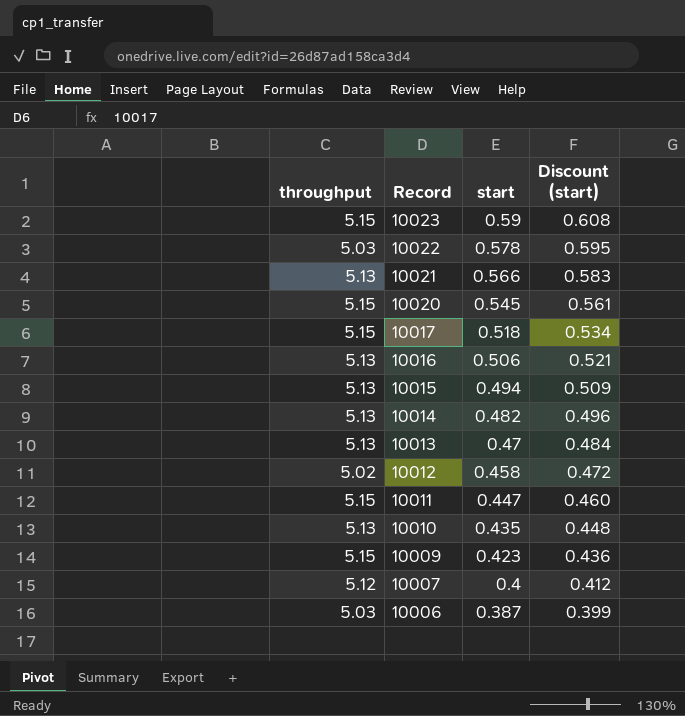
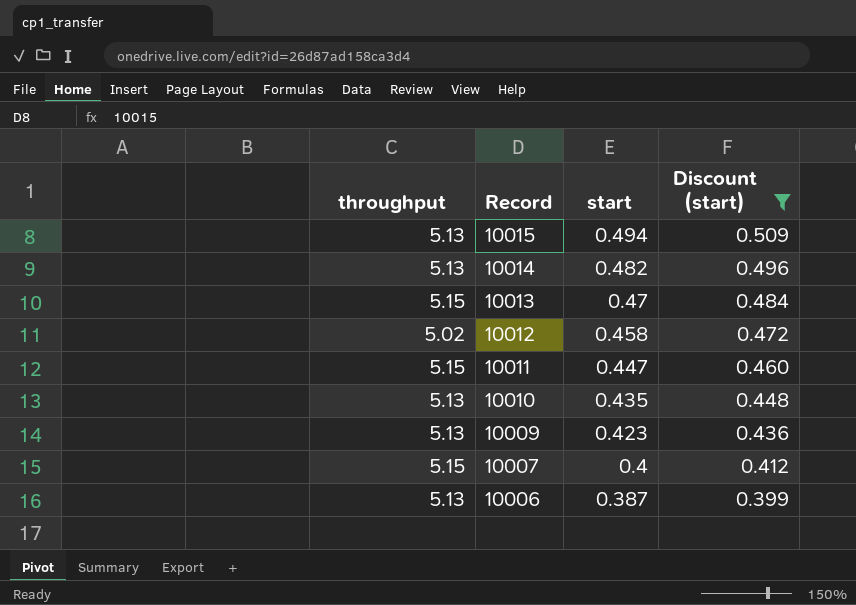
filter: none -> Discount (start) <= 0.509
10013 | throughput: 5.13 -> 5.15
10009 | throughput: 5.15 -> 5.13
10007 | throughput: 5.12 -> 5.15
10006 | throughput: 5.03 -> 5.13

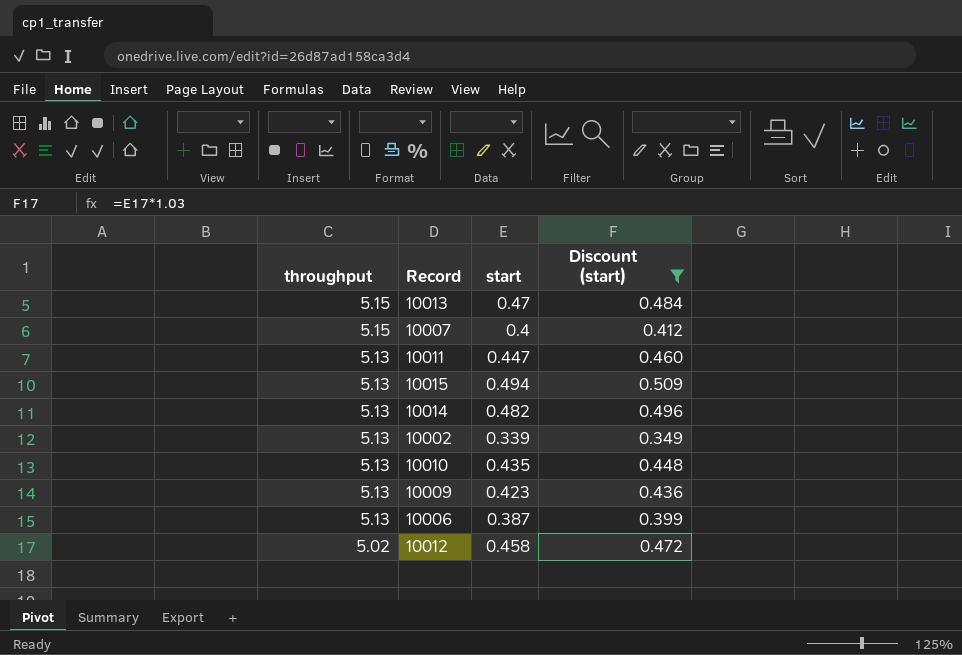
row order: Record descending -> throughput descending
10011 | throughput: 5.15 -> 5.13
row 10002: none -> 5.13 | 0.339 | 0.349

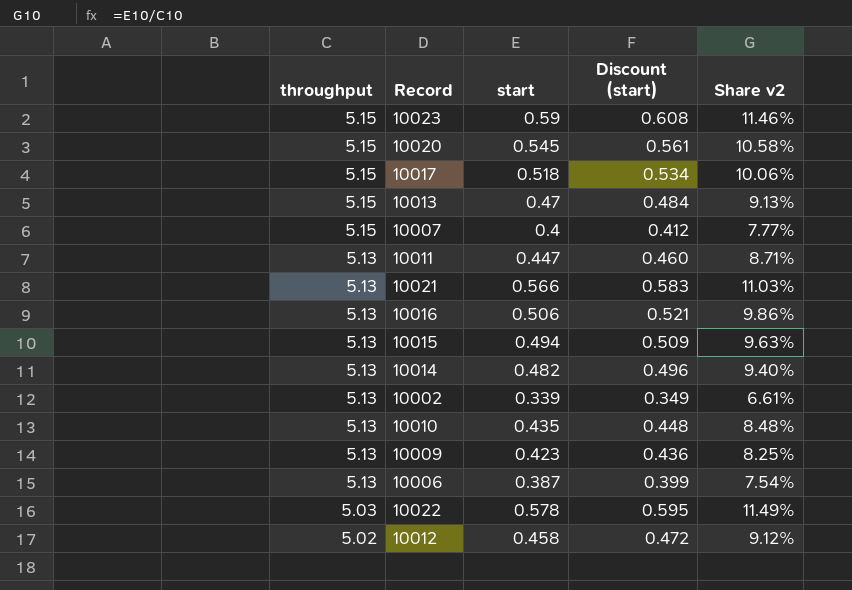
filter: Discount (start) <= 0.509 -> none
column Share v2 | formula: none -> [start] / [throughput]

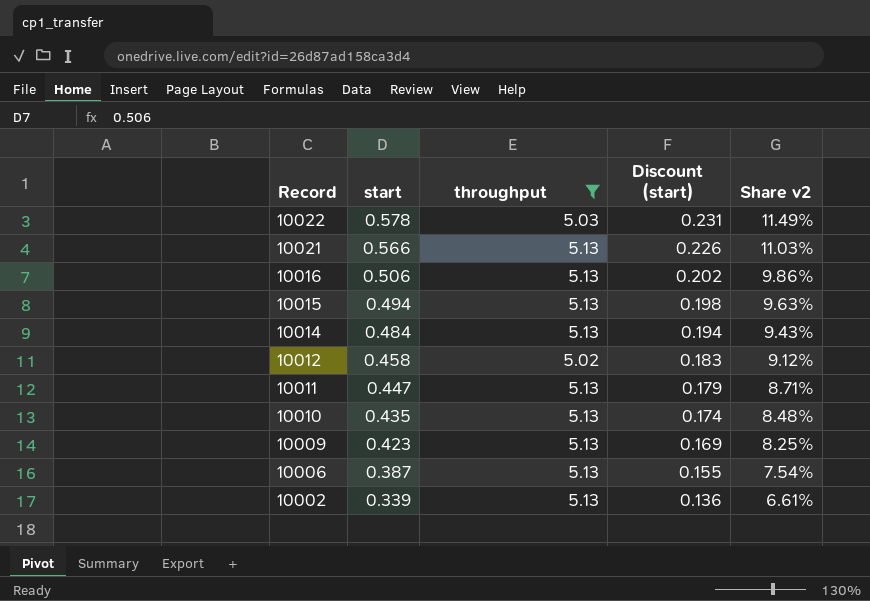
filter: none -> throughput != 5.15
row order: throughput descending -> Record descending
column throughput | position: 1 -> 3
column Discount (start) | formula: [start] * 1.03 -> [start] * 0.4
10014 | start: 0.482 -> 0.484
10014 | Share v2: 9.40% -> 9.43%

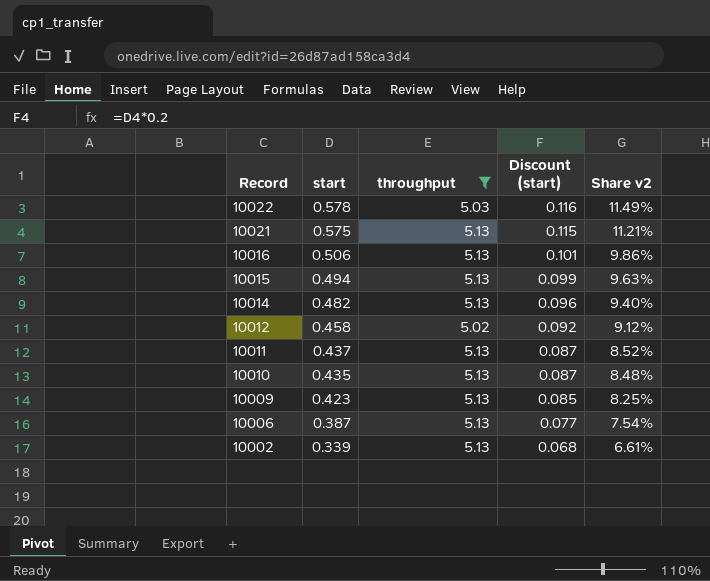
column Discount (start) | formula: [start] * 0.4 -> [start] * 0.2
10021 | start: 0.566 -> 0.575
10021 | Share v2: 11.03% -> 11.21%
10014 | start: 0.484 -> 0.482
10014 | Share v2: 9.43% -> 9.40%
10011 | start: 0.447 -> 0.437
10011 | Share v2: 8.71% -> 8.52%

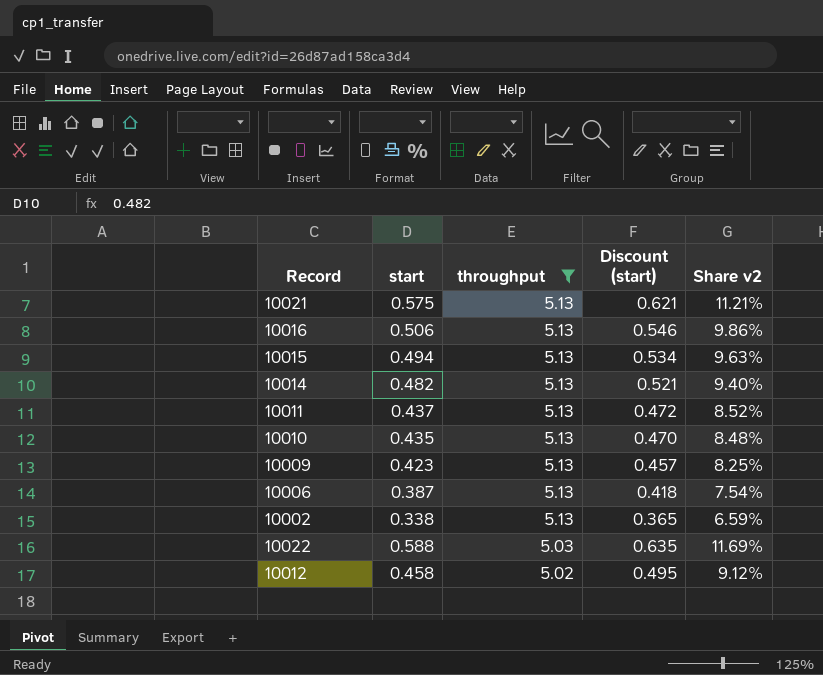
row order: Record descending -> throughput descending
column Discount (start) | formula: [start] * 0.2 -> [start] * 1.08
10002 | start: 0.339 -> 0.338
10002 | Share v2: 6.61% -> 6.59%
10022 | start: 0.578 -> 0.588
10022 | Share v2: 11.49% -> 11.69%

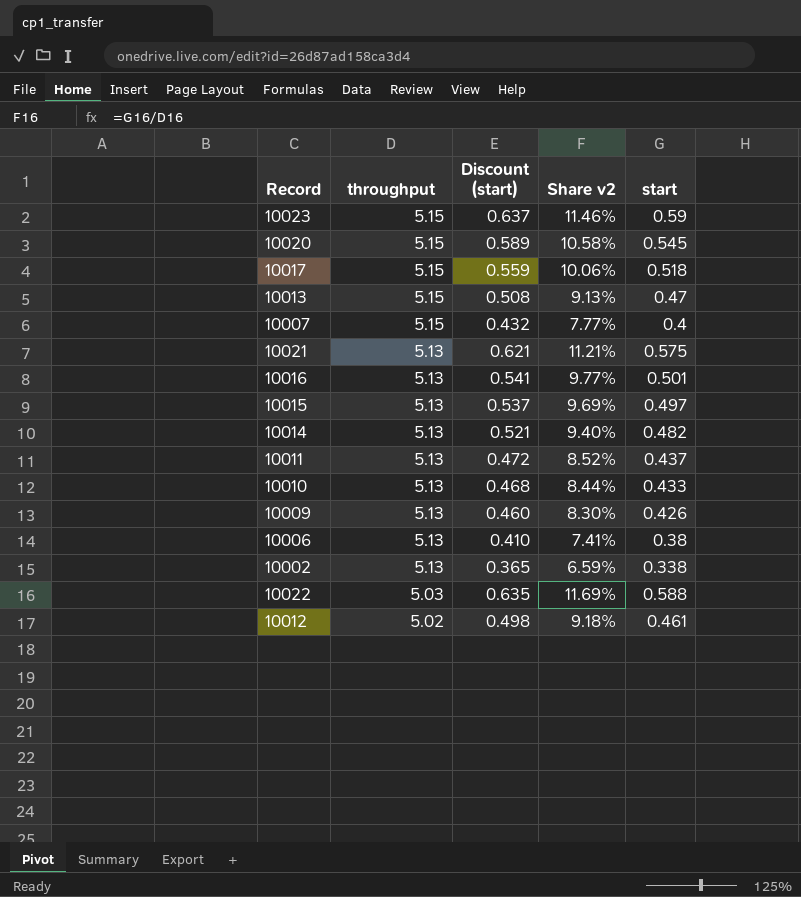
filter: throughput != 5.15 -> none
column start | position: 2 -> 5
10016 | Discount (start): 0.546 -> 0.541
10016 | Share v2: 9.86% -> 9.77%
10016 | start: 0.506 -> 0.501
10015 | Discount (start): 0.534 -> 0.537
10015 | Share v2: 9.63% -> 9.69%
10015 | start: 0.494 -> 0.497
10010 | Discount (start): 0.470 -> 0.468
10010 | Share v2: 8.48% -> 8.44%
10010 | start: 0.435 -> 0.433
10009 | Discount (start): 0.457 -> 0.460
10009 | Share v2: 8.25% -> 8.30%
10009 | start: 0.423 -> 0.426
10006 | Discount (start): 0.418 -> 0.410
10006 | Share v2: 7.54% -> 7.41%
10006 | start: 0.387 -> 0.38
10012 | Discount (start): 0.495 -> 0.498
10012 | Share v2: 9.12% -> 9.18%
10012 | start: 0.458 -> 0.461

